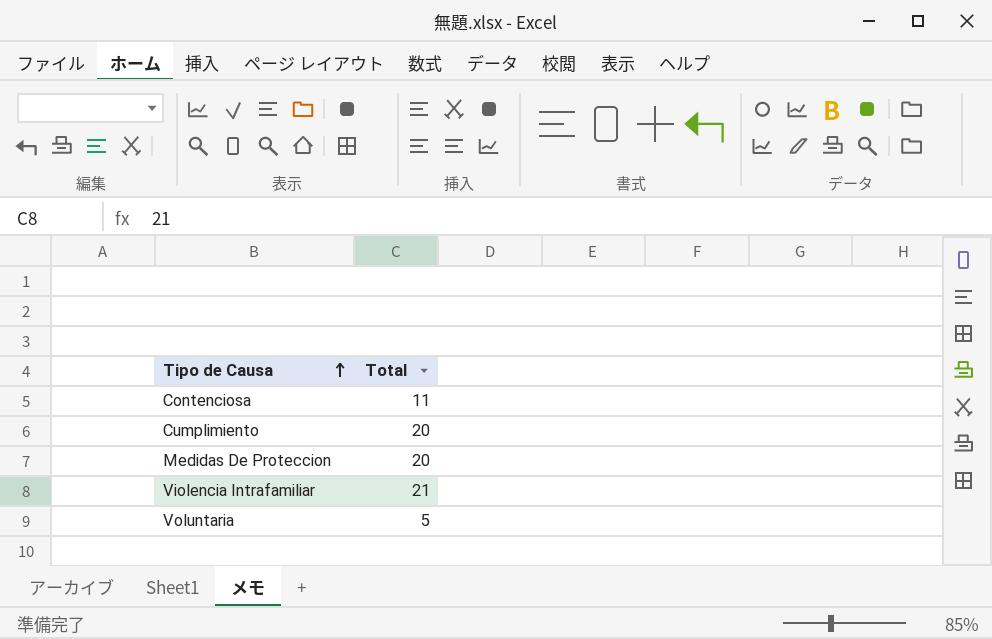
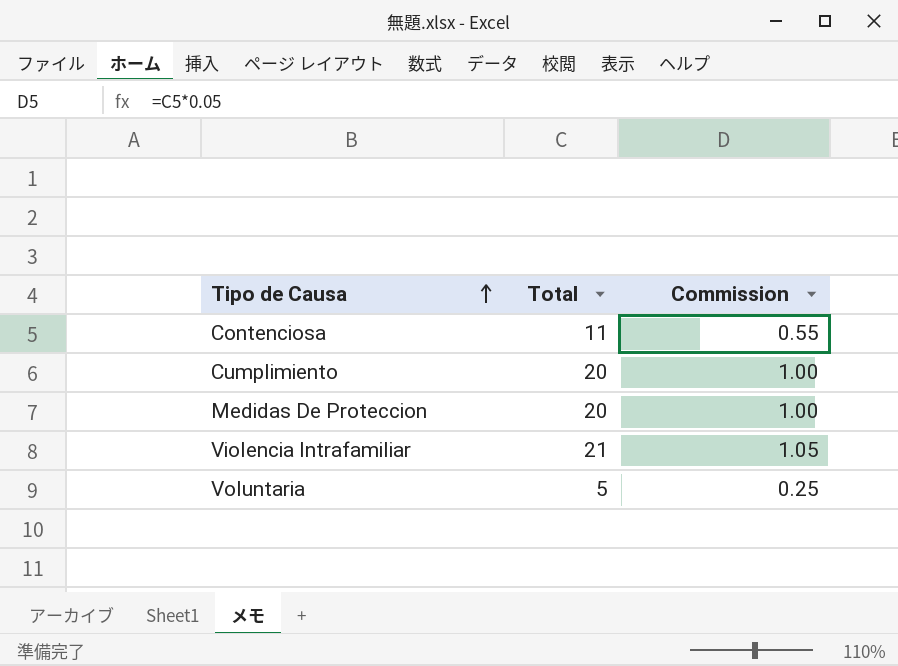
column Commission | formula: none -> [Total] * 0.05

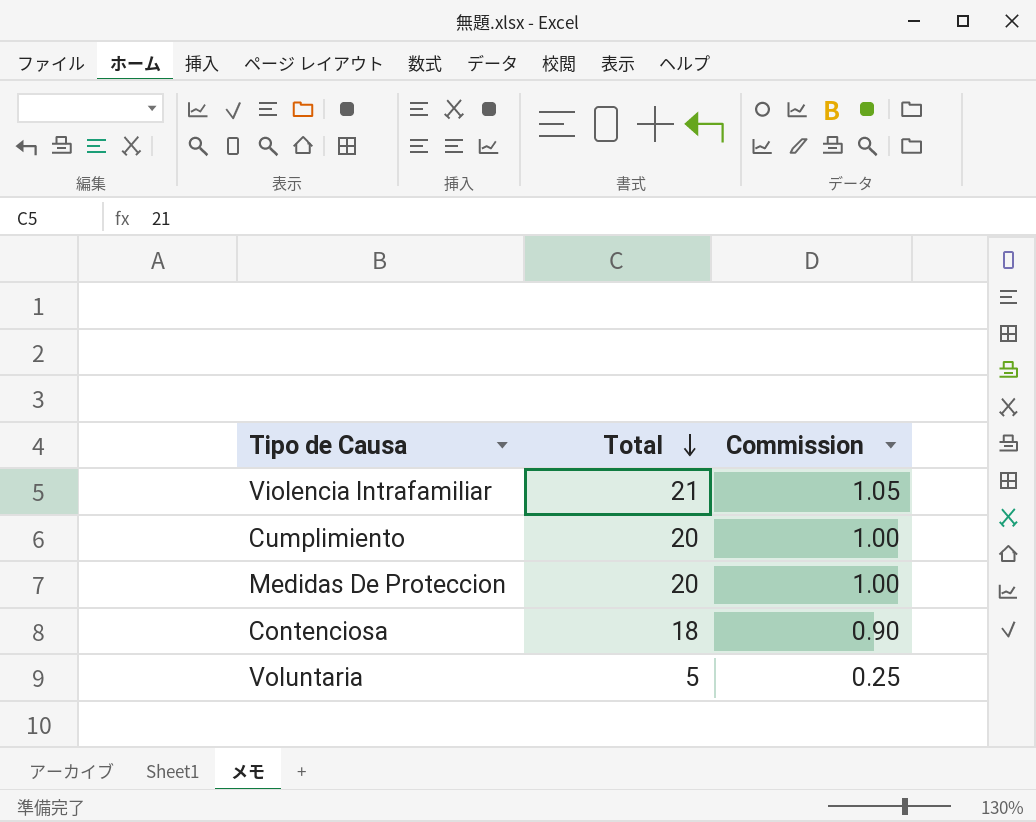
row order: Tipo de Causa ascending -> Total descending
Contenciosa | Total: 11 -> 18
Contenciosa | Commission: 0.55 -> 0.90

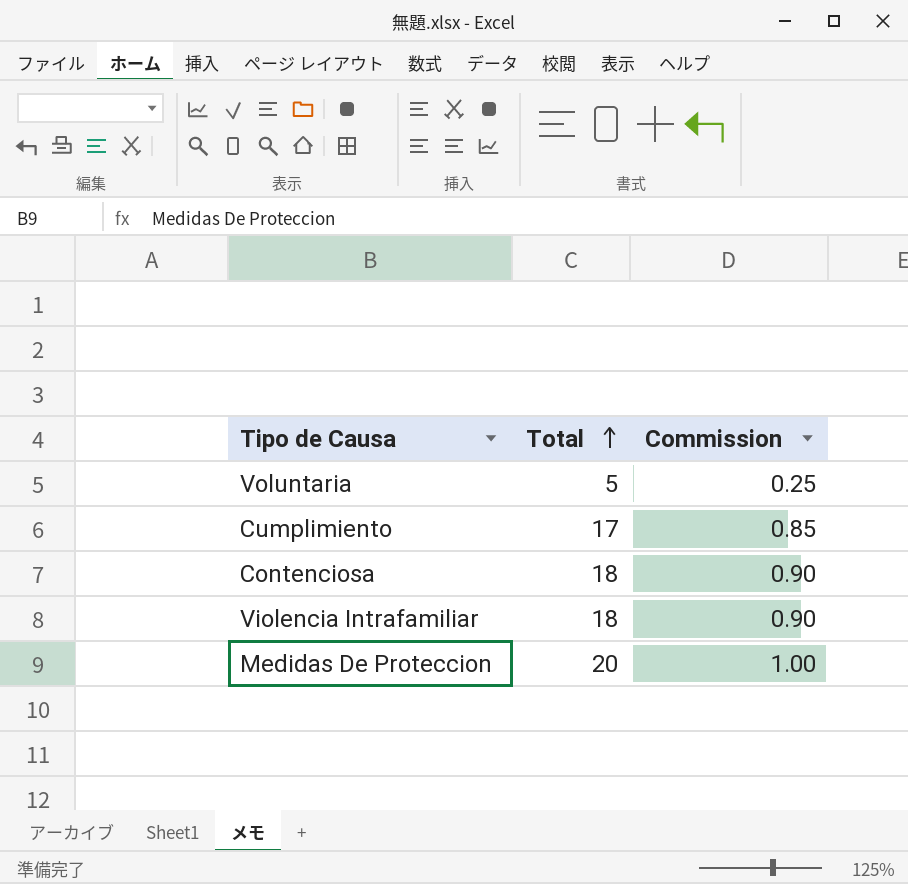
row order: Total descending -> Total ascending
Cumplimiento | Total: 20 -> 17
Cumplimiento | Commission: 1.00 -> 0.85
Violencia Intrafamiliar | Total: 21 -> 18
Violencia Intrafamiliar | Commission: 1.05 -> 0.90

